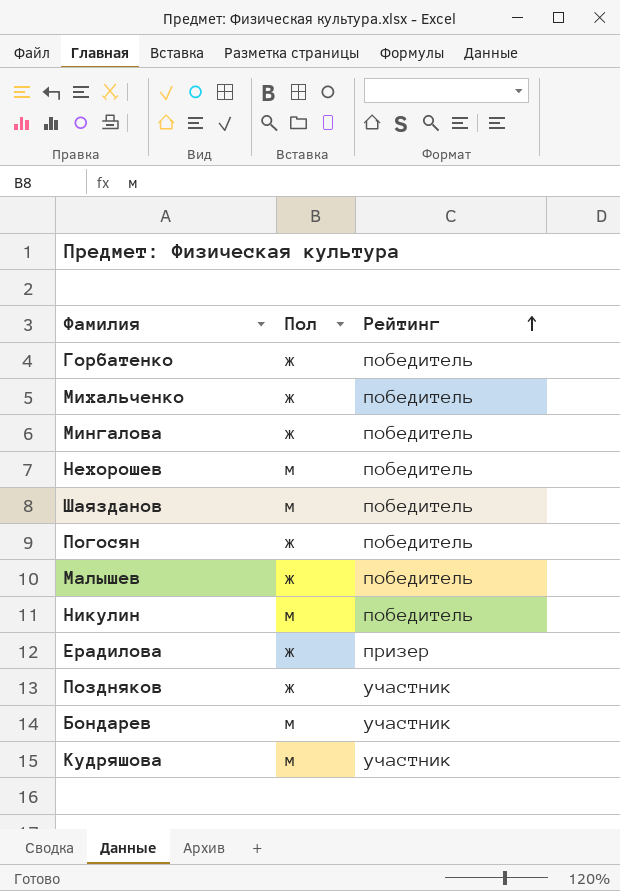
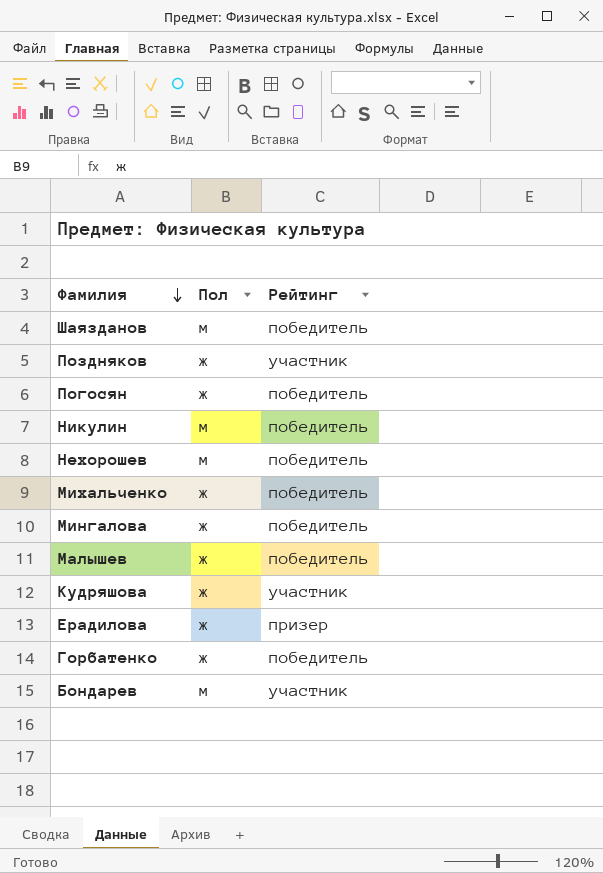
row order: Рейтинг ascending -> Фамилия descending
Кудряшова | Пол: м -> ж

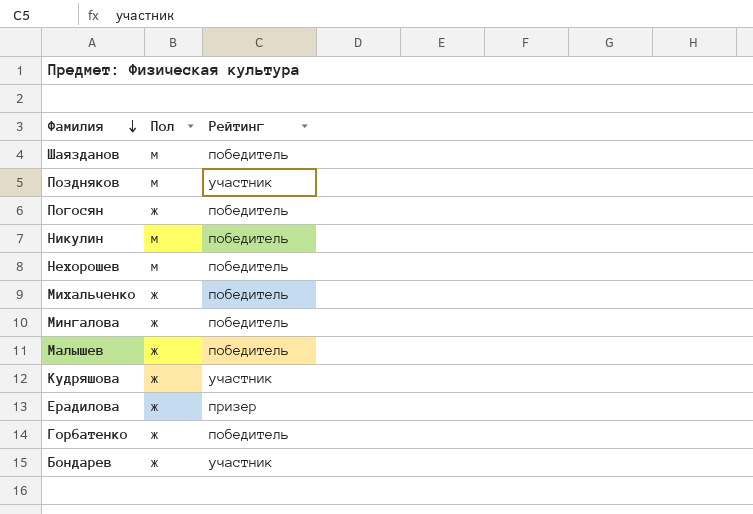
Поздняков | Пол: ж -> м
Бондарев | Пол: м -> ж

